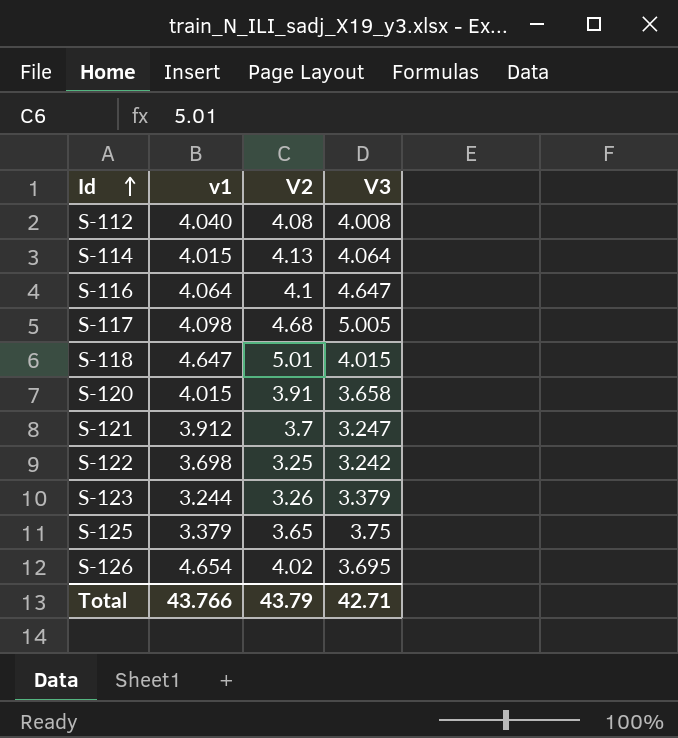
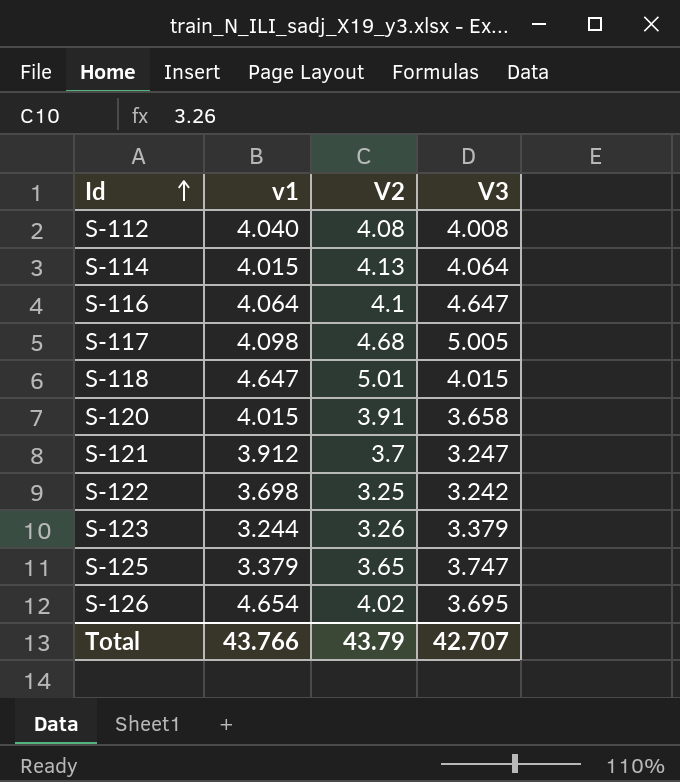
S-125 | V3: 3.75 -> 3.747
Total | V3: 42.71 -> 42.707

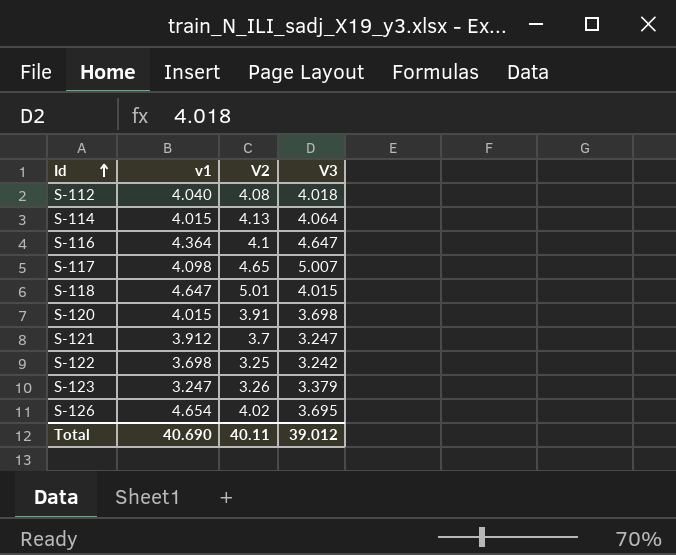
row S-125: 3.379 | 3.65 | 3.747 -> none
S-112 | V3: 4.008 -> 4.018
S-116 | v1: 4.064 -> 4.364
S-117 | V2: 4.68 -> 4.65
S-117 | V3: 5.005 -> 5.007
S-120 | V3: 3.658 -> 3.698
S-123 | v1: 3.244 -> 3.247
Total | v1: 43.766 -> 40.690
Total | V2: 43.79 -> 40.11
Total | V3: 42.707 -> 39.012

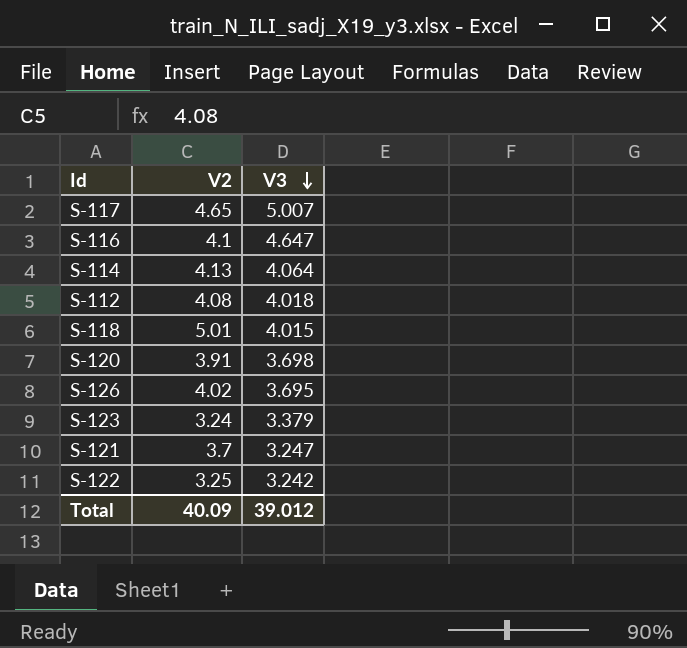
row order: Id ascending -> V3 descending
column v1 | position: 2 -> none
S-123 | V2: 3.26 -> 3.24
Total | V2: 40.11 -> 40.09

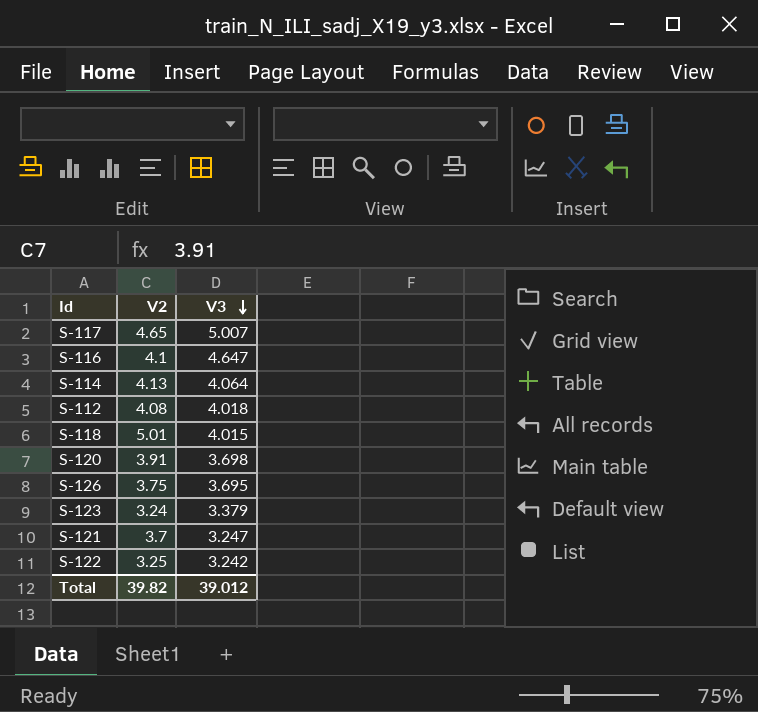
S-126 | V2: 4.02 -> 3.75
Total | V2: 40.09 -> 39.82

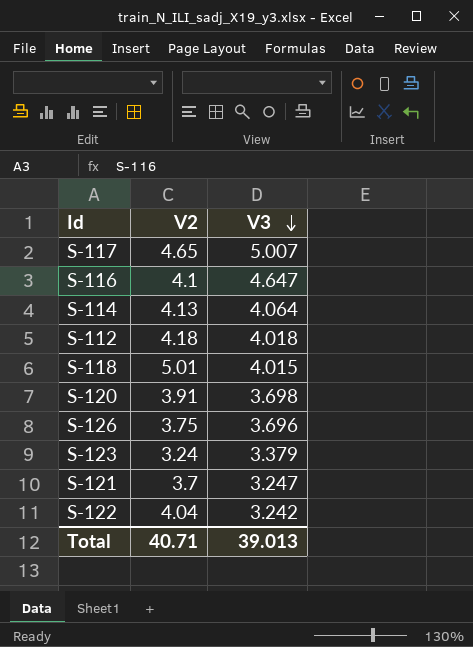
S-112 | V2: 4.08 -> 4.18
S-126 | V3: 3.695 -> 3.696
S-122 | V2: 3.25 -> 4.04
Total | V2: 39.82 -> 40.71
Total | V3: 39.012 -> 39.013

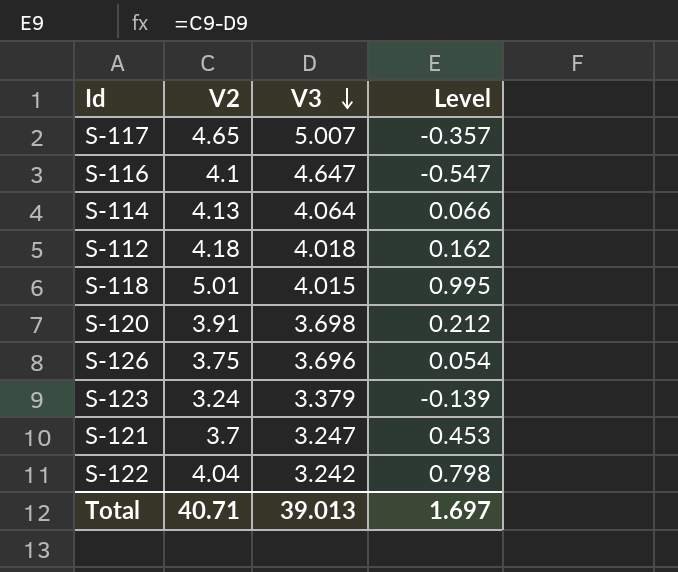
column Level | formula: none -> [V2] - [V3]

